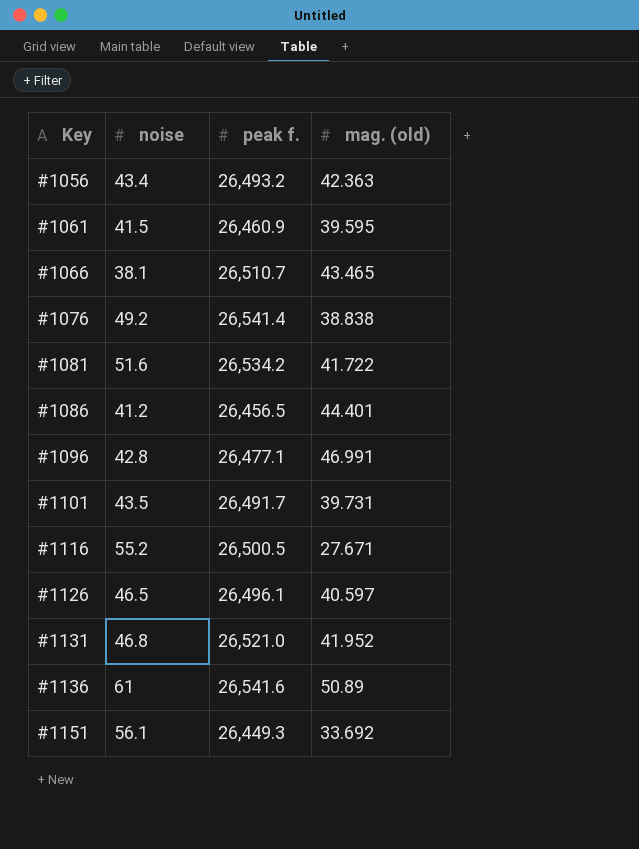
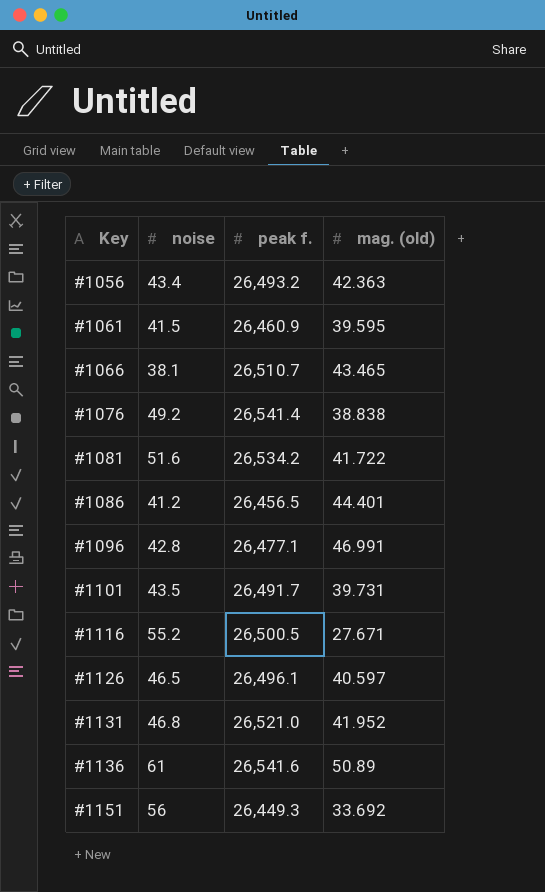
#1151 | noise: 56.1 -> 56

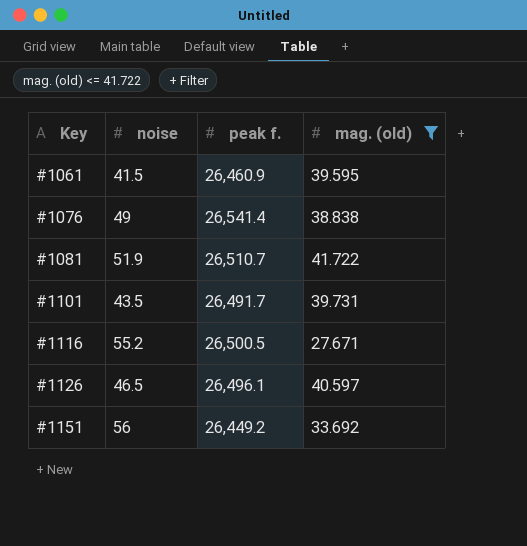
filter: none -> mag. (old) <= 41.722
#1076 | noise: 49.2 -> 49
#1081 | noise: 51.6 -> 51.9
#1081 | peak f.: 26,534.2 -> 26,510.7
#1151 | peak f.: 26,449.3 -> 26,449.2

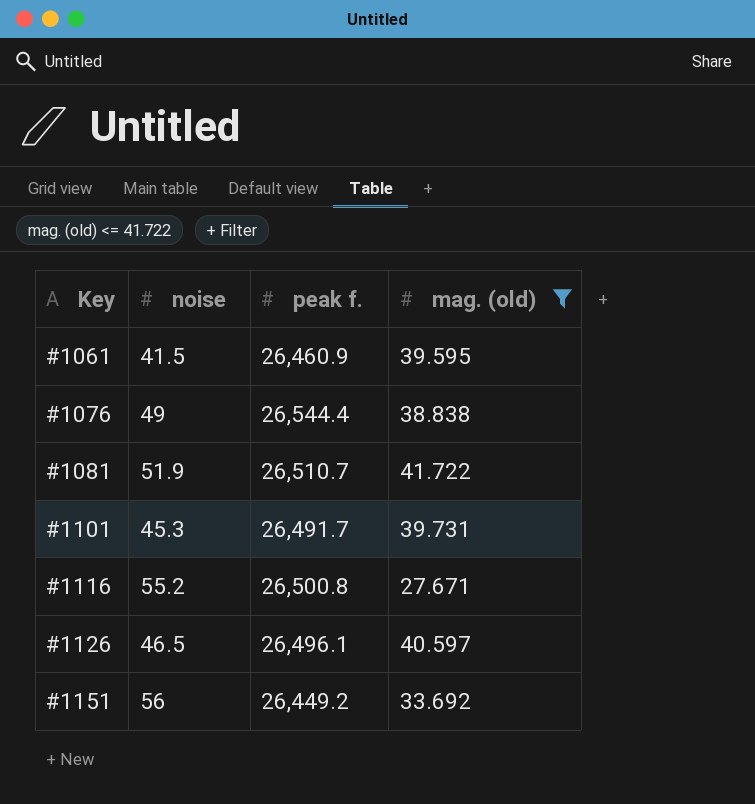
#1076 | peak f.: 26,541.4 -> 26,544.4
#1101 | noise: 43.5 -> 45.3
#1116 | peak f.: 26,500.5 -> 26,500.8

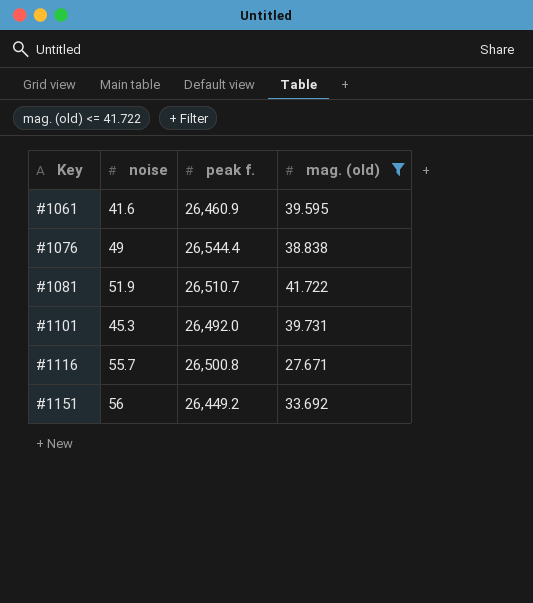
row #1126: 46.5 | 26,496.1 | 40.597 -> none
#1061 | noise: 41.5 -> 41.6
#1101 | peak f.: 26,491.7 -> 26,492.0
#1116 | noise: 55.2 -> 55.7

